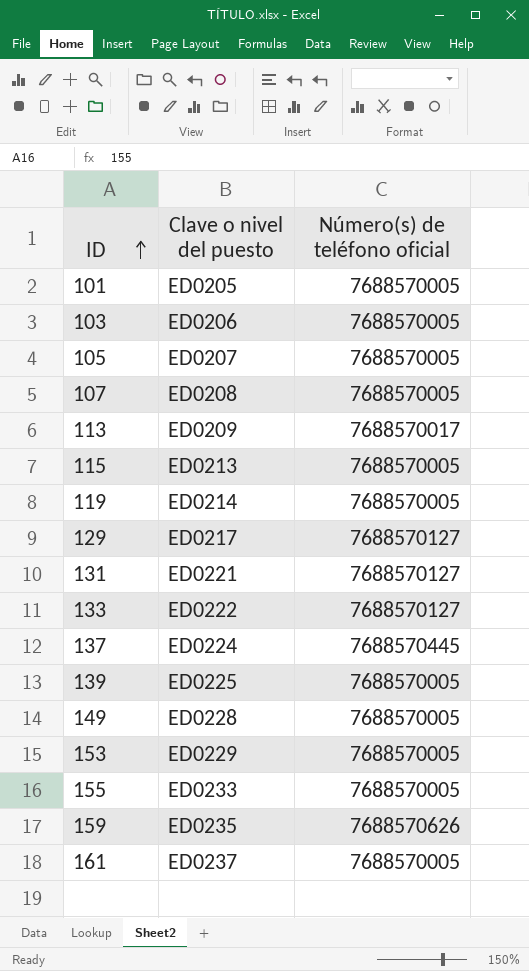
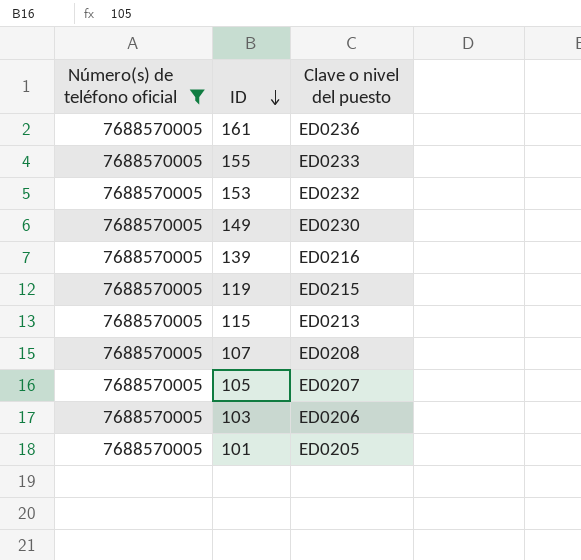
filter: none -> Número(s) de teléfono oficial = 7688570005
row order: ID ascending -> ID descending
column Número(s) de teléfono oficial | position: 3 -> 1
161 | Clave o nivel del puesto: ED0237 -> ED0236
153 | Clave o nivel del puesto: ED0229 -> ED0232
149 | Clave o nivel del puesto: ED0228 -> ED0230
139 | Clave o nivel del puesto: ED0225 -> ED0216
119 | Clave o nivel del puesto: ED0214 -> ED0215

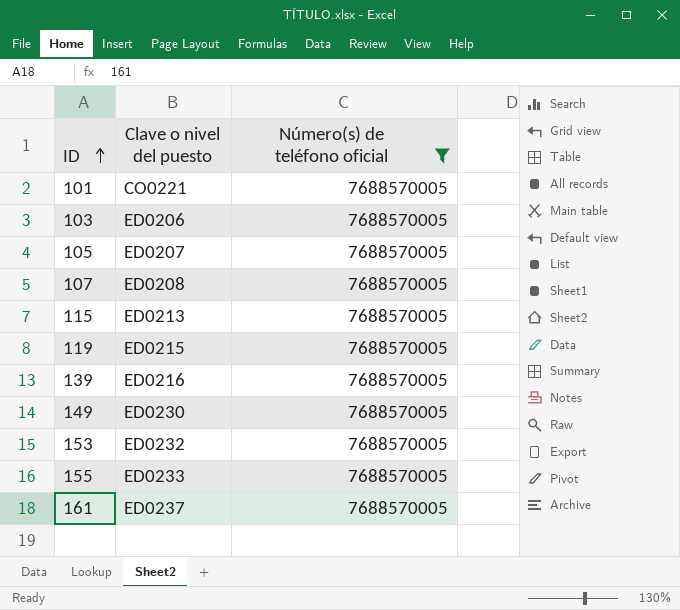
row order: ID descending -> ID ascending
column Número(s) de teléfono oficial | position: 1 -> 3
101 | Clave o nivel del puesto: ED0205 -> CO0221
161 | Clave o nivel del puesto: ED0236 -> ED0237

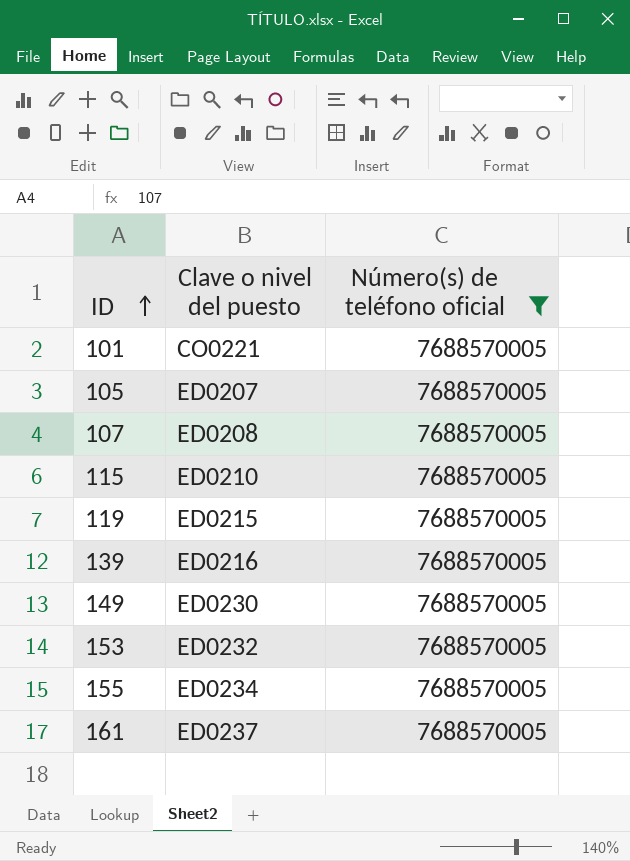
row 103: ED0206 | 7688570005 -> none
115 | Clave o nivel del puesto: ED0213 -> ED0210
155 | Clave o nivel del puesto: ED0233 -> ED0234

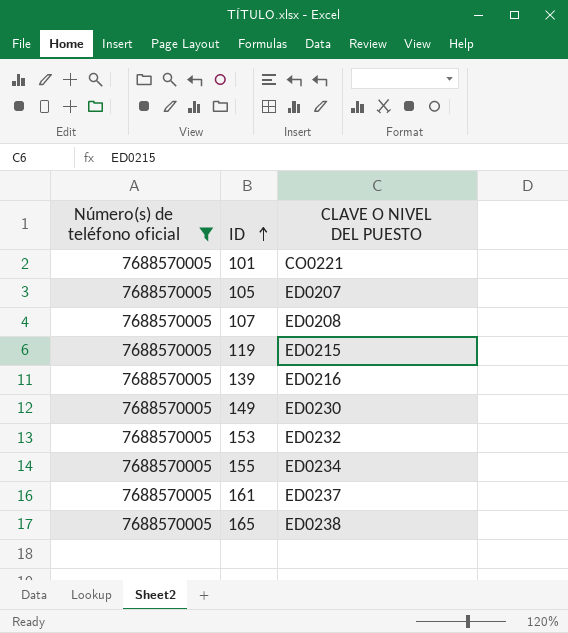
column Número(s) de teléfono oficial | position: 3 -> 1
column name: Clave o nivel del puesto -> CLAVE O NIVEL DEL PUESTO
row 115: ED0210 | 7688570005 -> none
row 165: none -> 7688570005 | ED0238

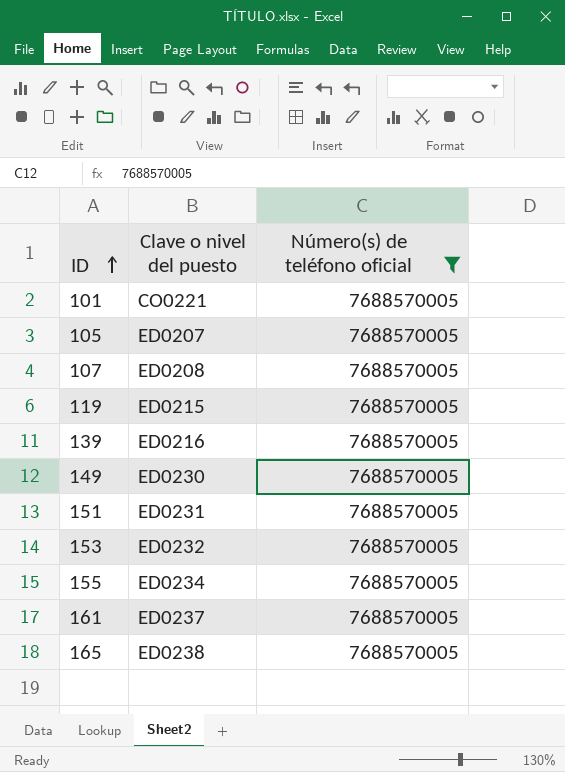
column name: CLAVE O NIVEL DEL PUESTO -> Clave o nivel del puesto
column Número(s) de teléfono oficial | position: 1 -> 3
row 151: none -> ED0231 | 7688570005

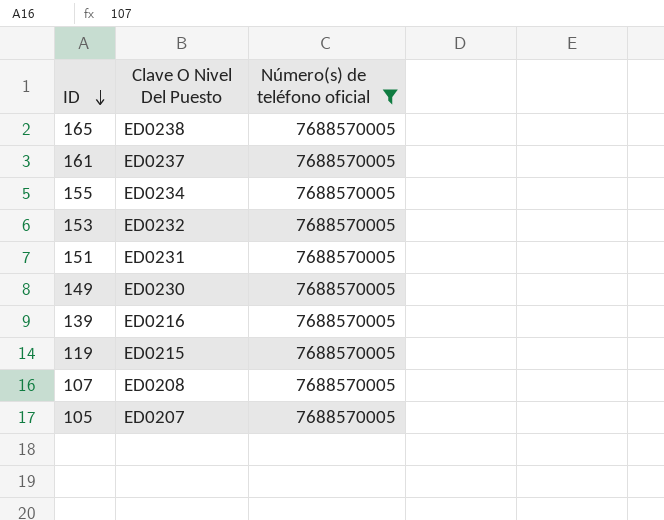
row order: ID ascending -> ID descending
column name: Clave o nivel del puesto -> Clave O Nivel Del Puesto
row 101: CO0221 | 7688570005 -> none

